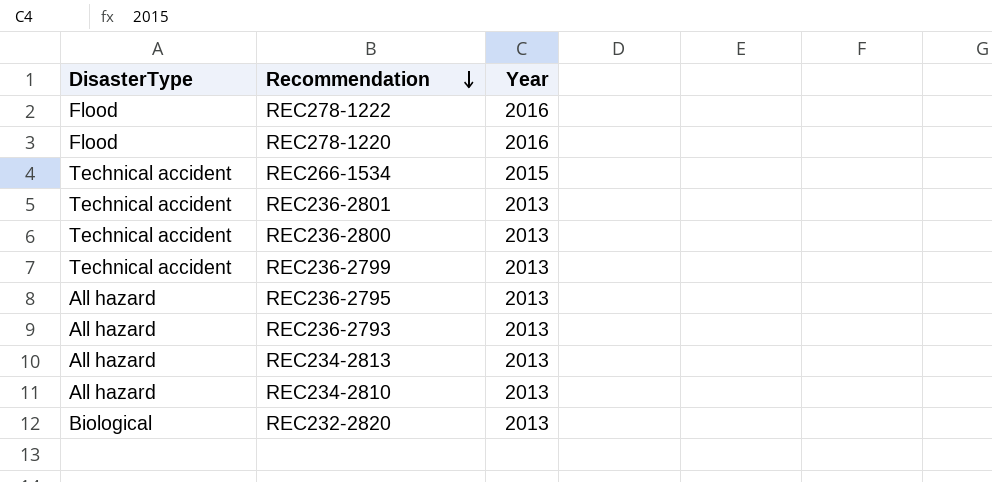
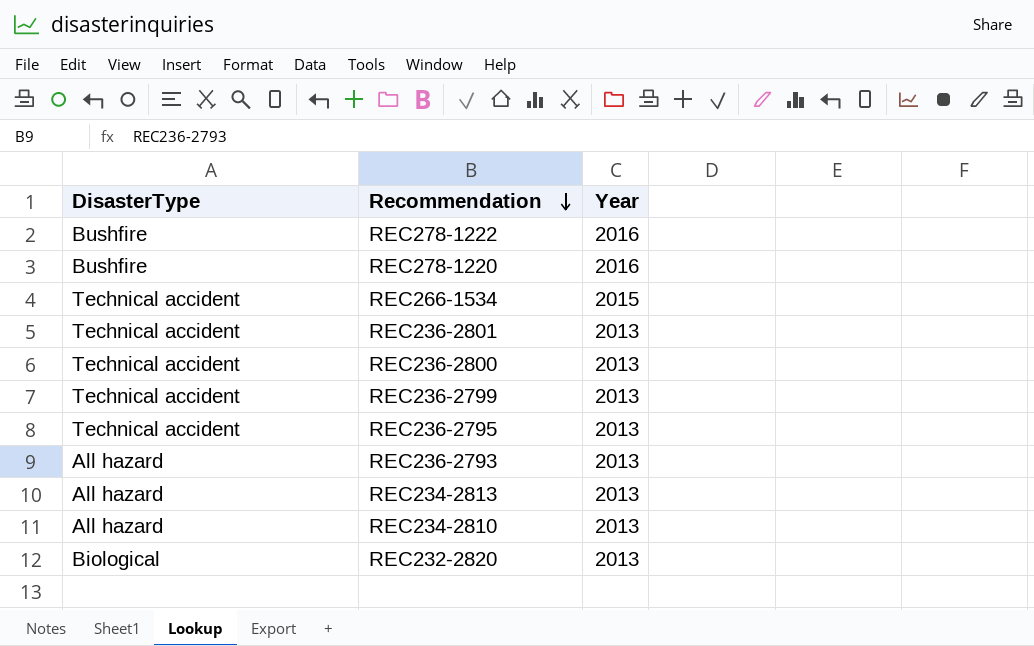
REC278-1222 | DisasterType: Flood -> Bushfire
REC278-1220 | DisasterType: Flood -> Bushfire
REC236-2795 | DisasterType: All hazard -> Technical accident

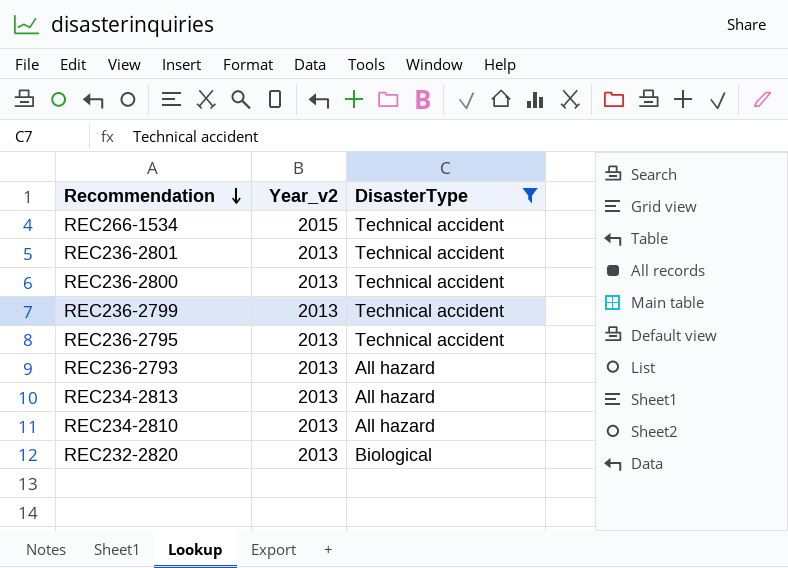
filter: none -> DisasterType != Bushfire
column name: Year -> Year_v2
column DisasterType | position: 1 -> 3

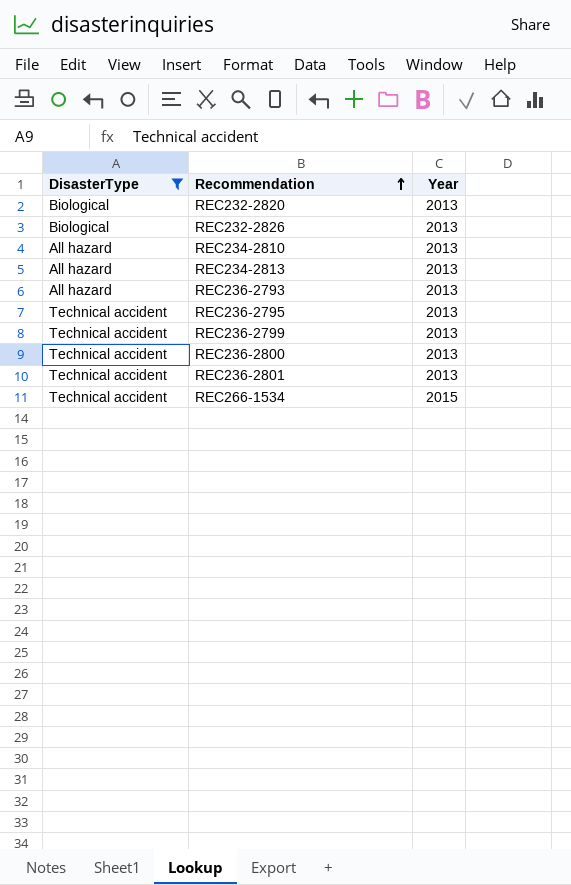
row order: Recommendation descending -> Recommendation ascending
column DisasterType | position: 3 -> 1
column name: Year_v2 -> Year
row REC232-2826: none -> Biological | 2013

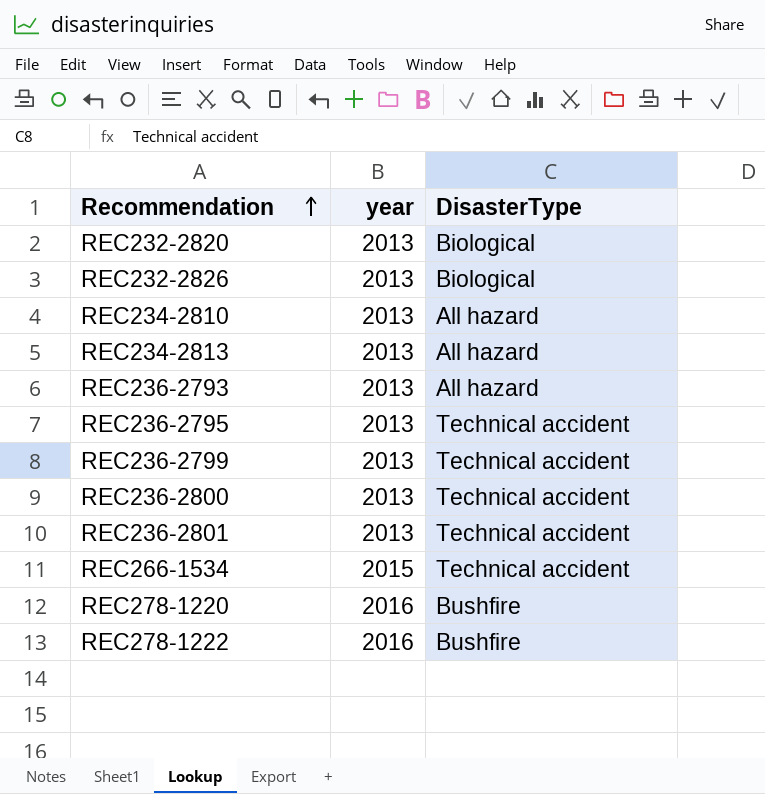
filter: DisasterType != Bushfire -> none
column name: Year -> year
column DisasterType | position: 1 -> 3

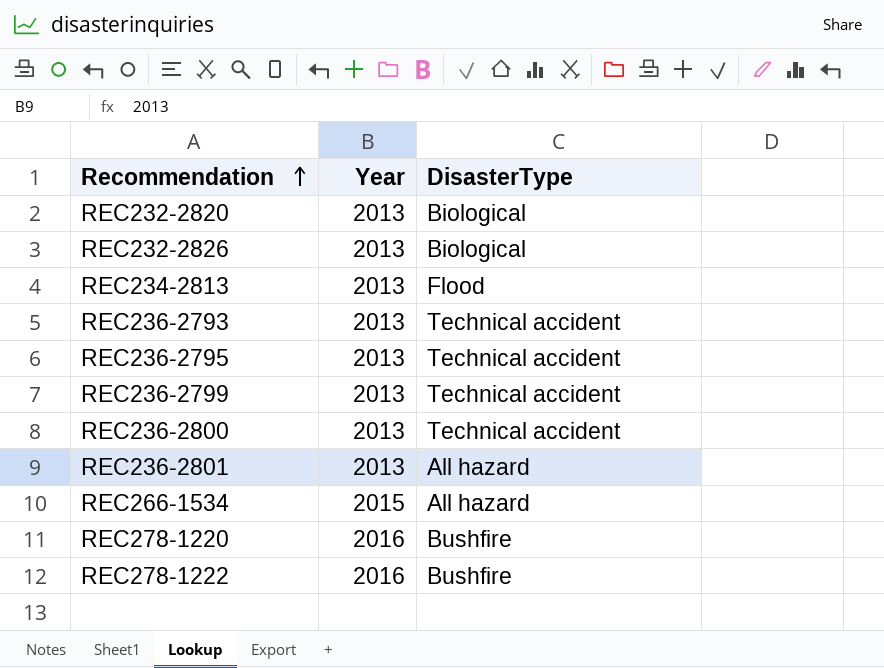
column name: year -> Year
row REC234-2810: 2013 | All hazard -> none
REC234-2813 | DisasterType: All hazard -> Flood
REC236-2793 | DisasterType: All hazard -> Technical accident
REC236-2801 | DisasterType: Technical accident -> All hazard
REC266-1534 | DisasterType: Technical accident -> All hazard

